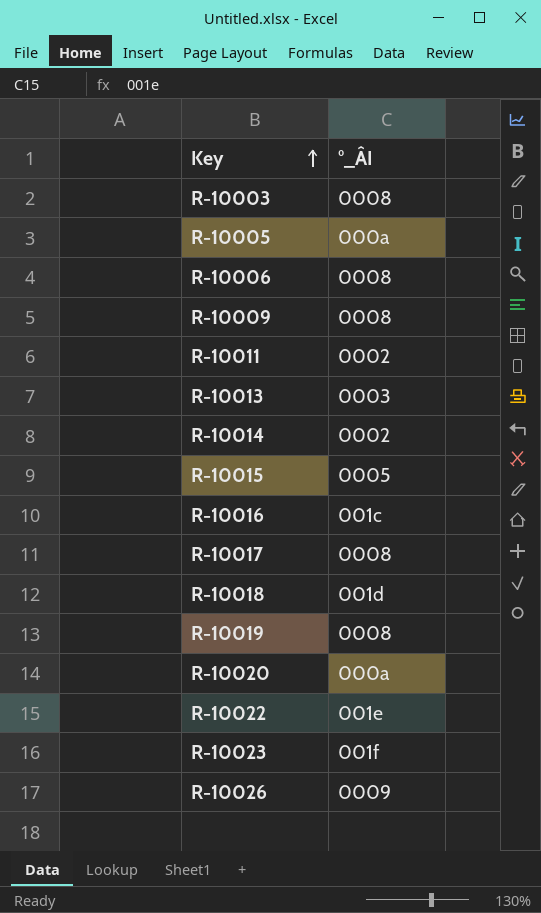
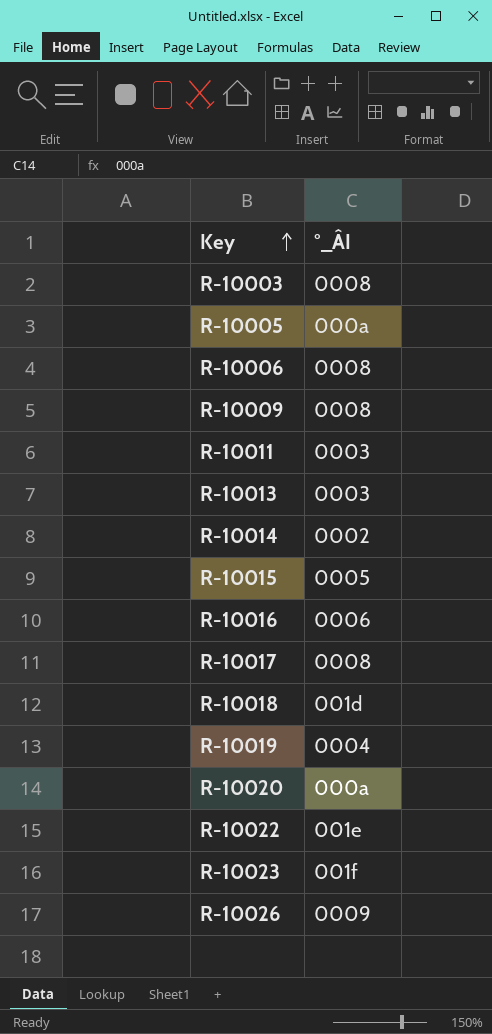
R-10011 | °_ÂI: 0002 -> 0003
R-10016 | °_ÂI: 001c -> 0006
R-10019 | °_ÂI: 0008 -> 0004

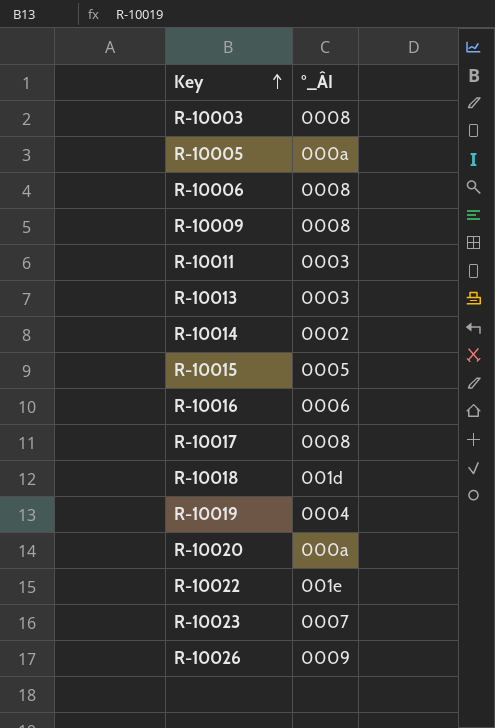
R-10023 | °_ÂI: 001f -> 0007

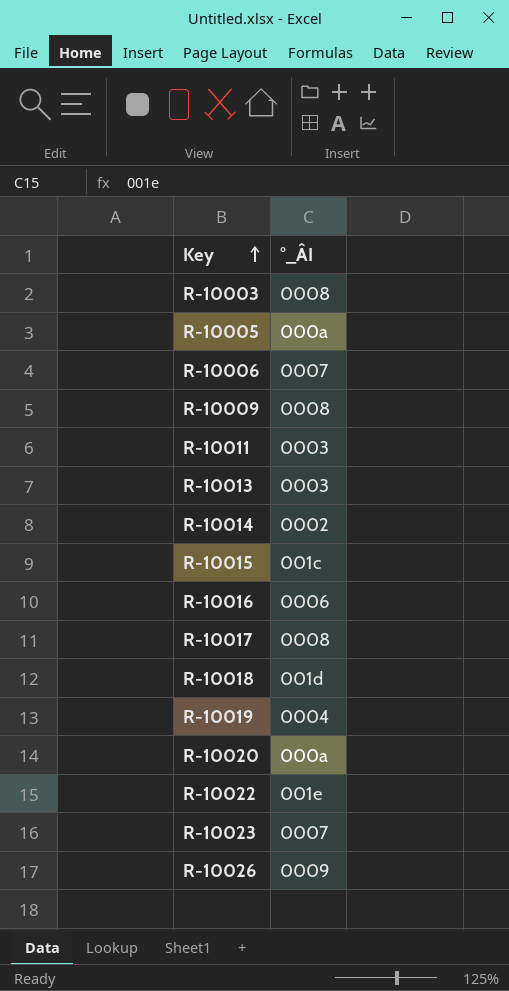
R-10006 | °_ÂI: 0008 -> 0007
R-10015 | °_ÂI: 0005 -> 001c

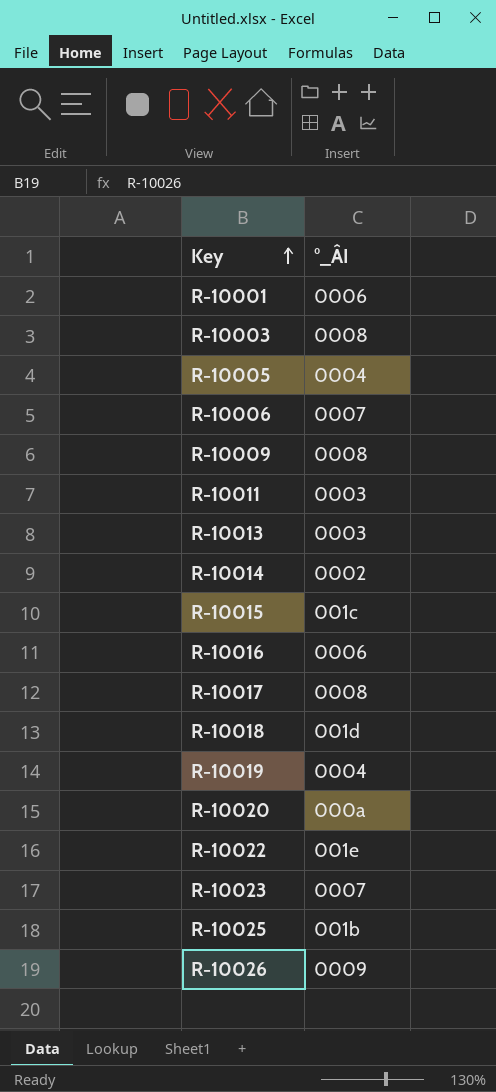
row R-10001: none -> 0006
R-10005 | °_ÂI: 000a -> 0004
row R-10025: none -> 001b

